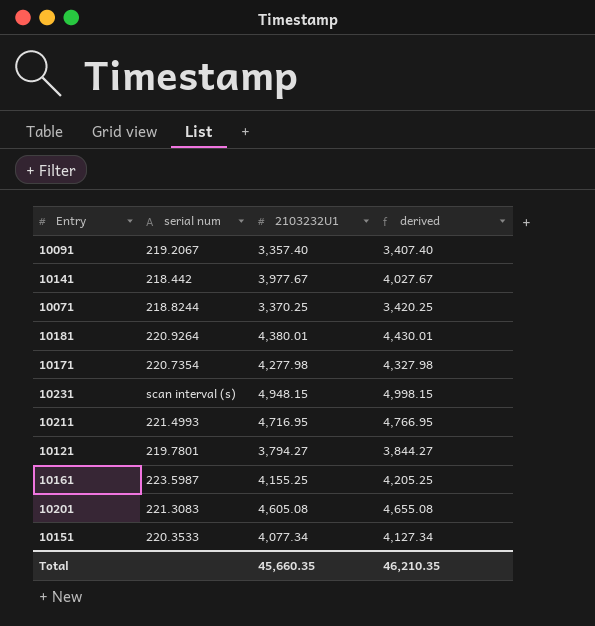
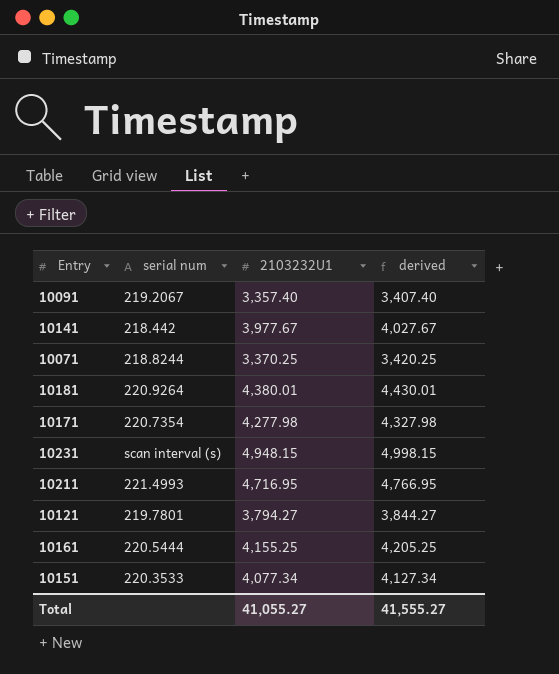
row 10201: 221.3083 | 4,605.08 | 4,655.08 -> none
10161 | serial num: 223.5987 -> 220.5444
Total | 2103232U1: 45,660.35 -> 41,055.27
Total | derived: 46,210.35 -> 41,555.27

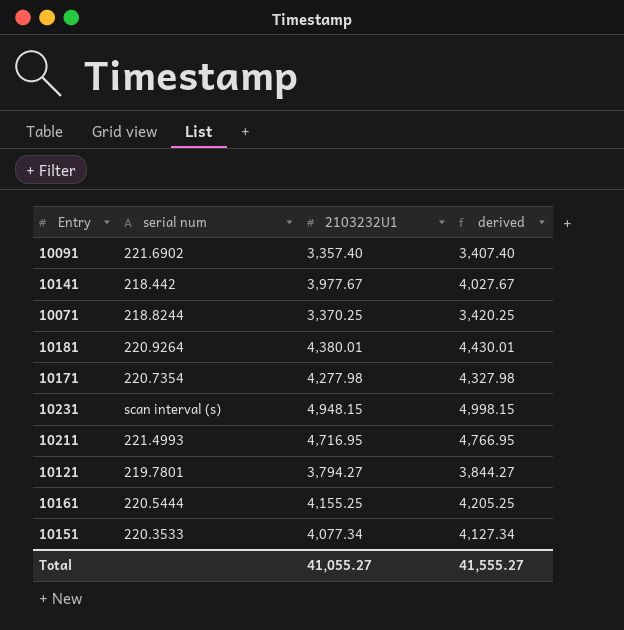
10091 | serial num: 219.2067 -> 221.6902

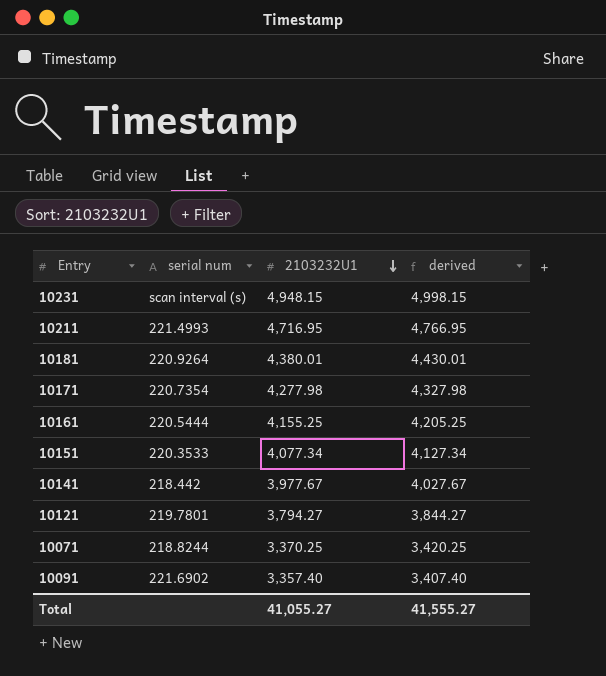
row order: none -> 2103232U1 descending

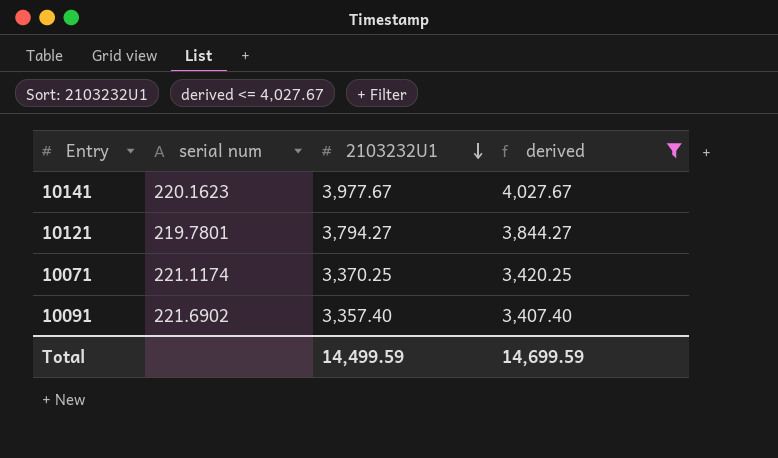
filter: none -> derived <= 4,027.67
10141 | serial num: 218.442 -> 220.1623
10071 | serial num: 218.8244 -> 221.1174
Total | 2103232U1: 41,055.27 -> 14,499.59
Total | derived: 41,555.27 -> 14,699.59

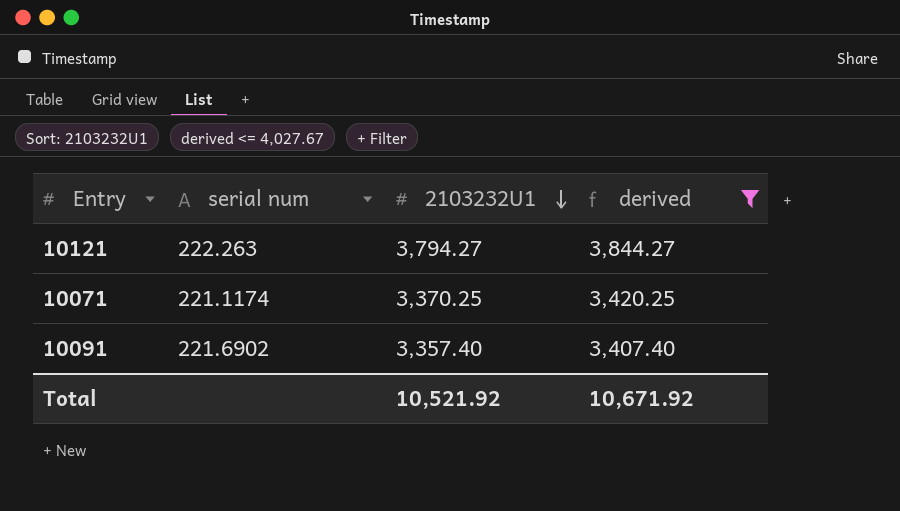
row 10141: 220.1623 | 3,977.67 | 4,027.67 -> none
10121 | serial num: 219.7801 -> 222.263
Total | 2103232U1: 14,499.59 -> 10,521.92
Total | derived: 14,699.59 -> 10,671.92

